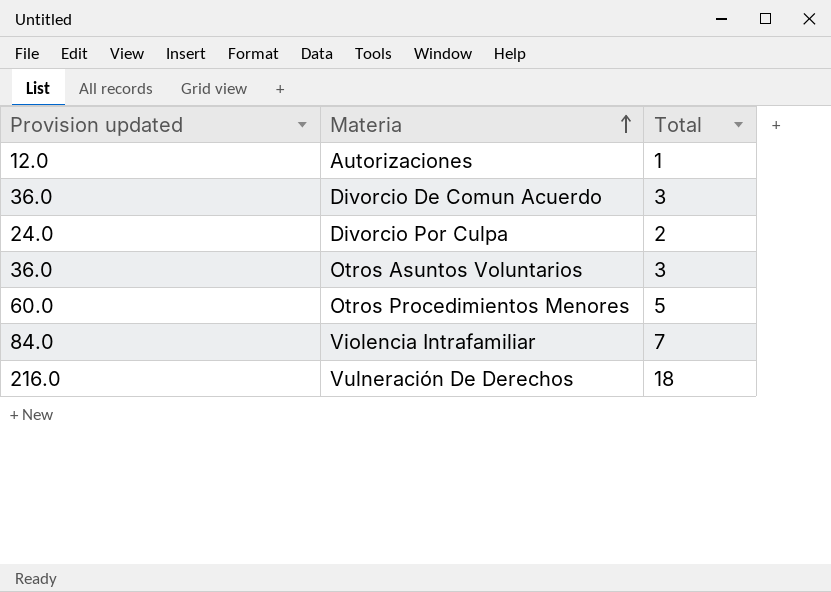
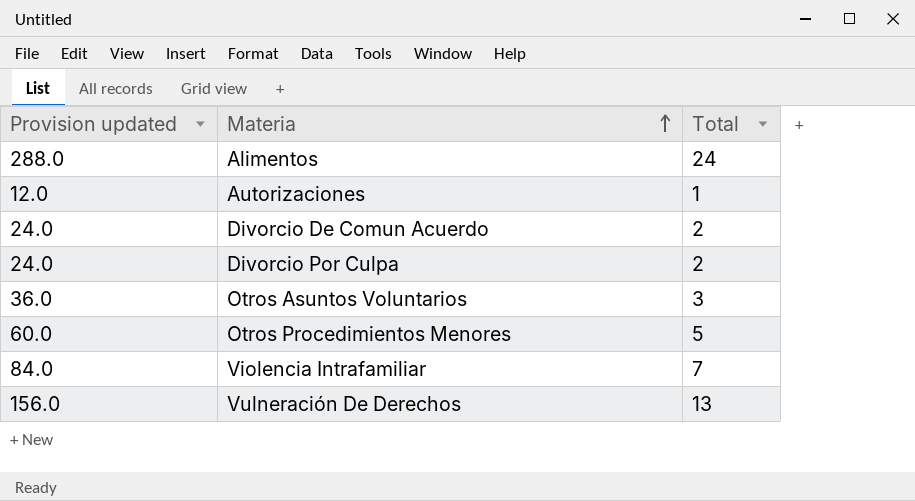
row Alimentos: none -> 288.0 | 24
Divorcio De Comun Acuerdo | Provision updated: 36.0 -> 24.0
Divorcio De Comun Acuerdo | Total: 3 -> 2
Vulneración De Derechos | Provision updated: 216.0 -> 156.0
Vulneración De Derechos | Total: 18 -> 13

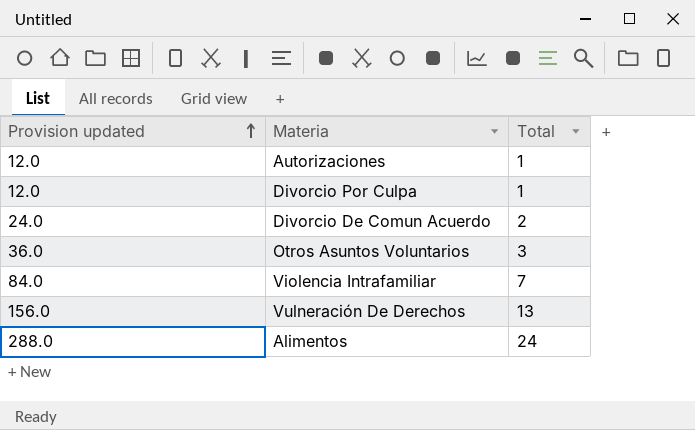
row order: Materia ascending -> Provision updated ascending
row Otros Procedimientos Menores: 60.0 | 5 -> none
Divorcio Por Culpa | Provision updated: 24.0 -> 12.0
Divorcio Por Culpa | Total: 2 -> 1

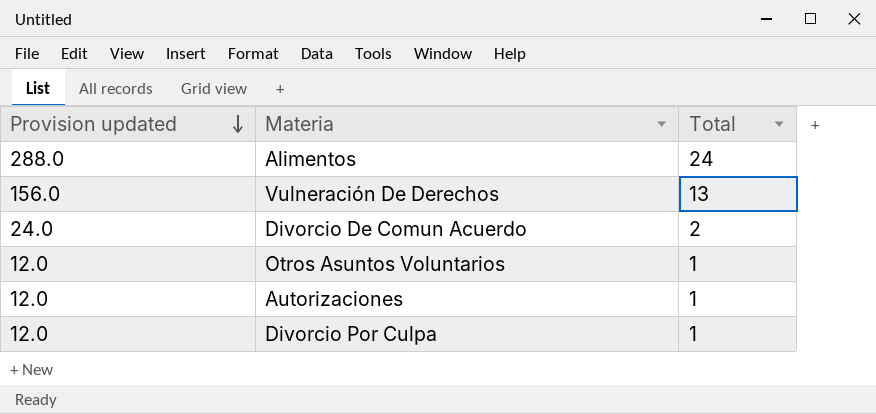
row order: Provision updated ascending -> Provision updated descending
row Violencia Intrafamiliar: 84.0 | 7 -> none
Otros Asuntos Voluntarios | Provision updated: 36.0 -> 12.0
Otros Asuntos Voluntarios | Total: 3 -> 1

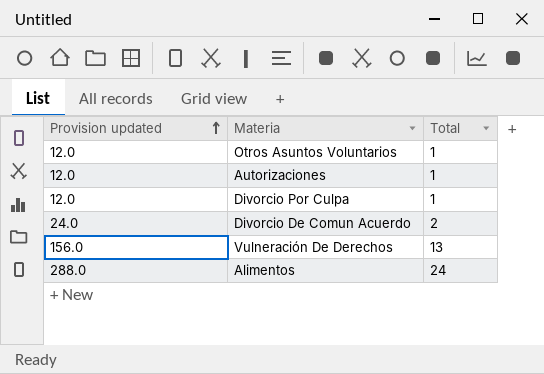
row order: Provision updated descending -> Provision updated ascending

